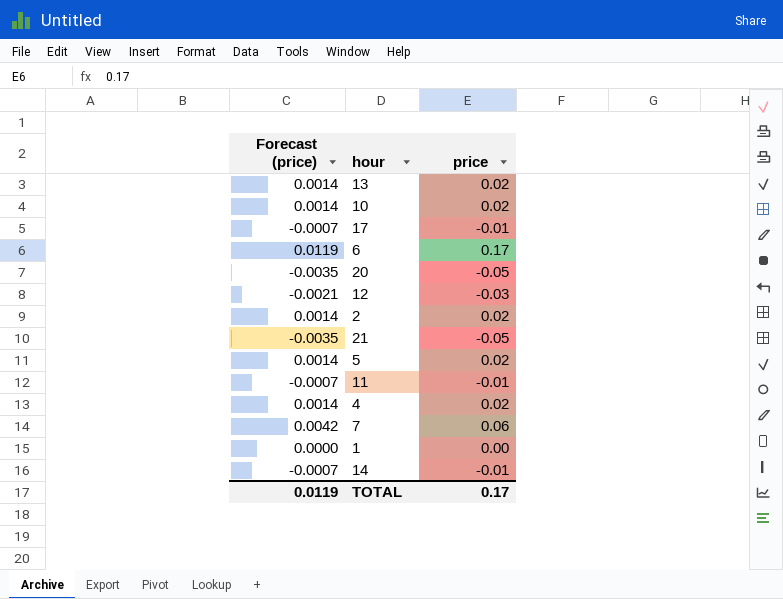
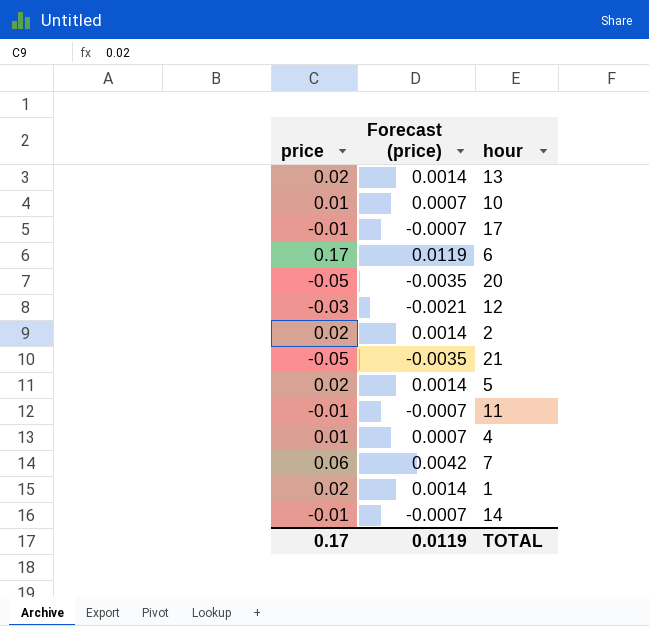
column price | position: 3 -> 1
10 | price: 0.02 -> 0.01
10 | Forecast (price): 0.0014 -> 0.0007
4 | price: 0.02 -> 0.01
4 | Forecast (price): 0.0014 -> 0.0007
1 | price: 0.00 -> 0.02
1 | Forecast (price): 0.0000 -> 0.0014

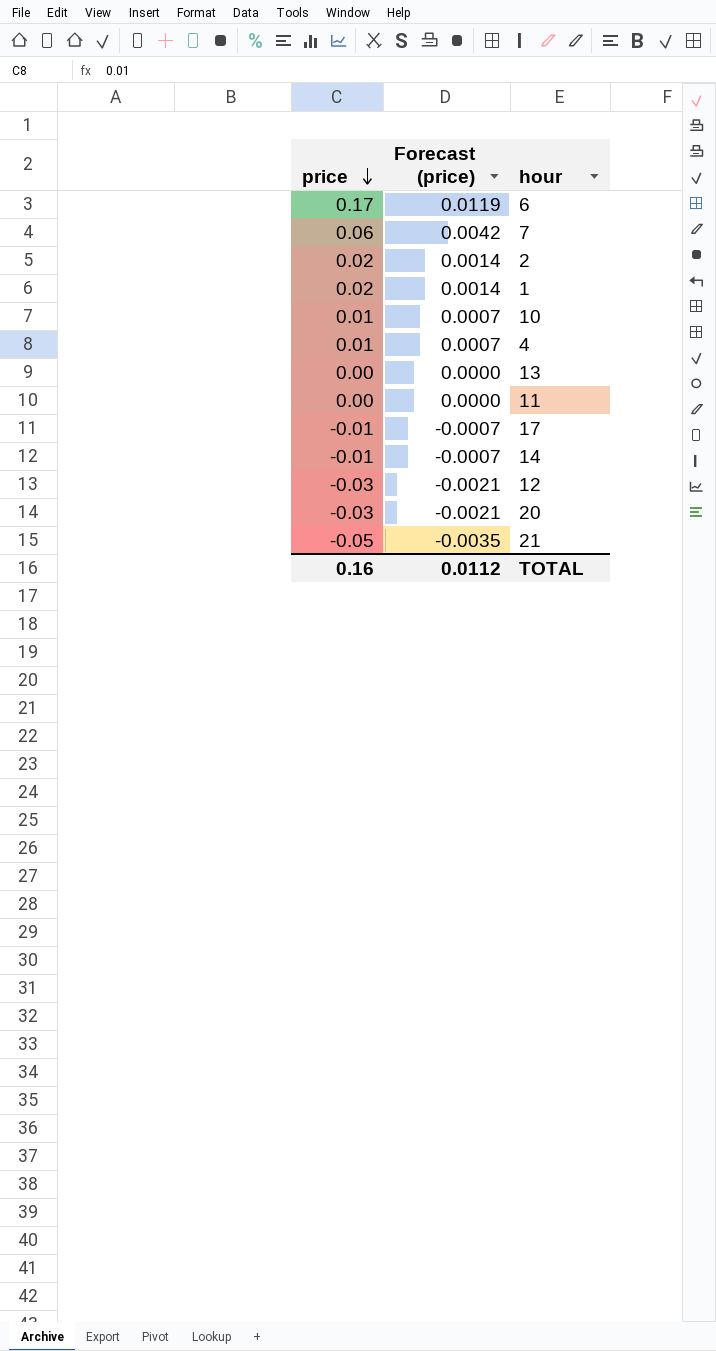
row order: none -> price descending
row 5: 0.02 | 0.0014 -> none
13 | price: 0.02 -> 0.00
13 | Forecast (price): 0.0014 -> 0.0000
11 | price: -0.01 -> 0.00
11 | Forecast (price): -0.0007 -> 0.0000
20 | price: -0.05 -> -0.03
20 | Forecast (price): -0.0035 -> -0.0021
TOTAL | price: 0.17 -> 0.16
TOTAL | Forecast (price): 0.0119 -> 0.0112

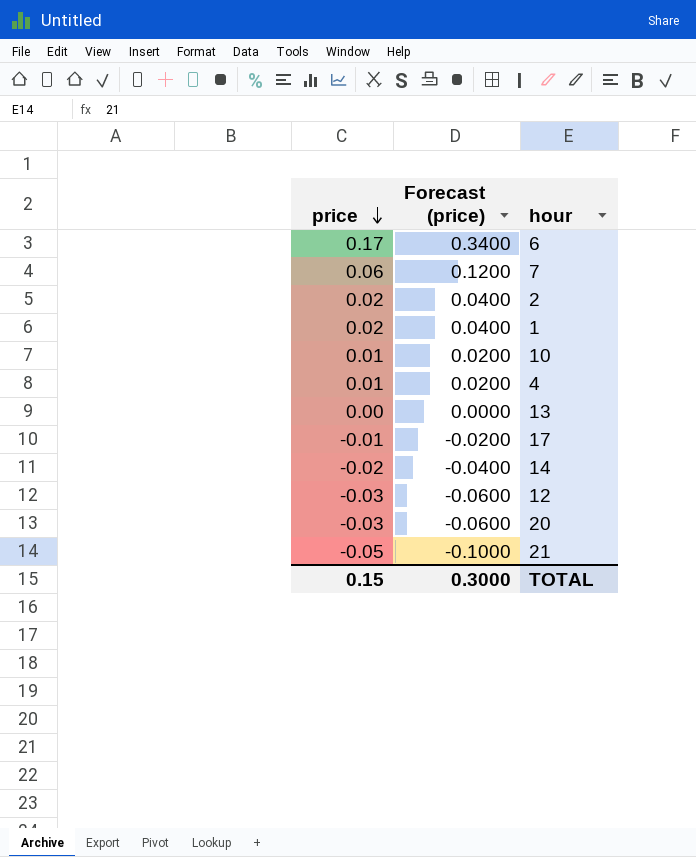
column Forecast (price) | formula: [price] * 0.07 -> [price] * 2
row 11: 0.00 | 0.0000 -> none
14 | price: -0.01 -> -0.02
TOTAL | price: 0.16 -> 0.15
TOTAL | Forecast (price): 0.0112 -> 0.3000

